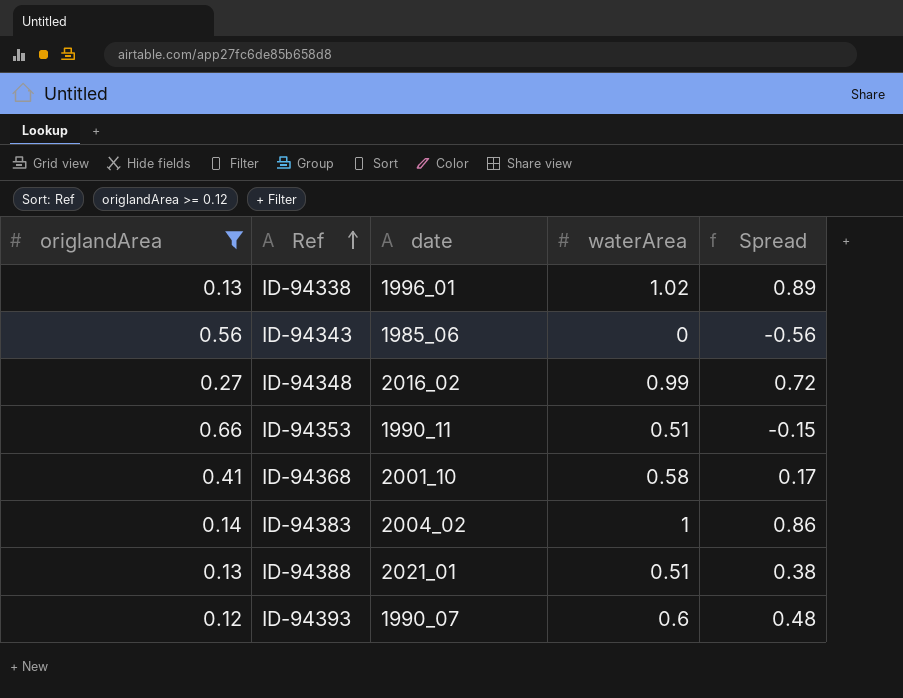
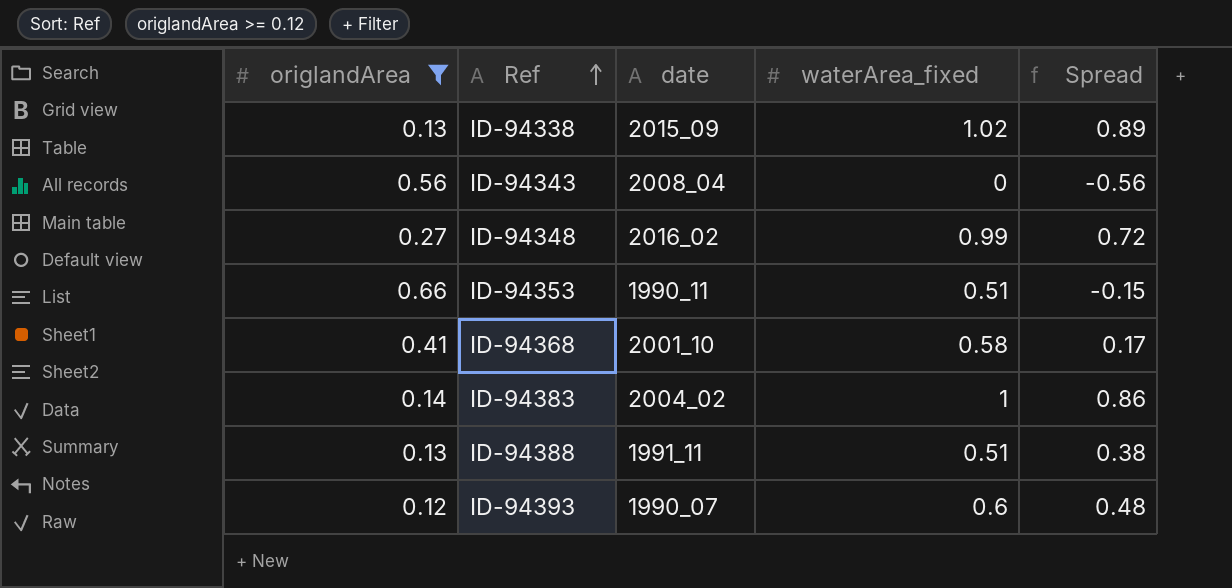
column name: waterArea -> waterArea_fixed
ID-94338 | date: 1996_01 -> 2015_09
ID-94343 | date: 1985_06 -> 2008_04
ID-94388 | date: 2021_01 -> 1991_11

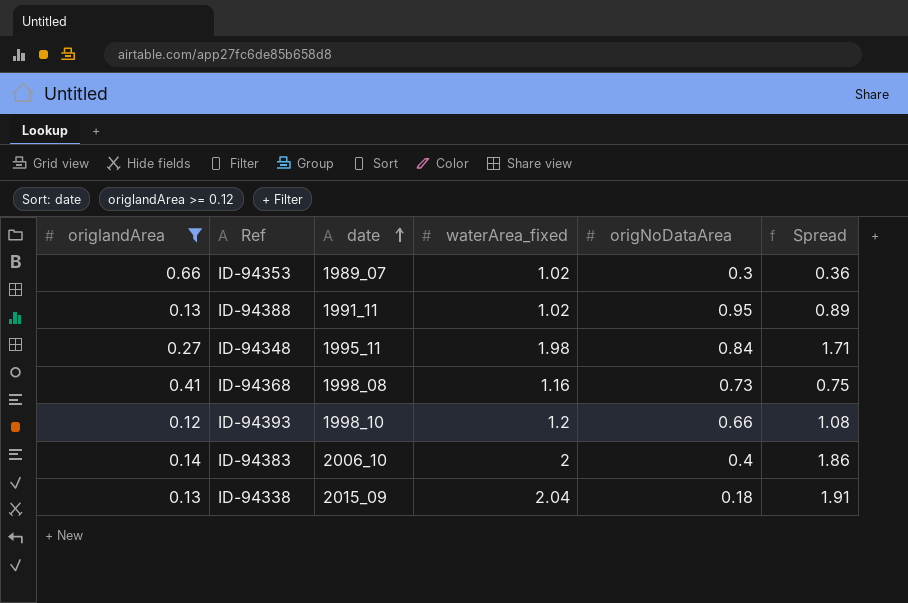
row order: Ref ascending -> date ascending
column origNoDataArea | position: none -> 5
row ID-94343: 0.56 | 2008_04 | 0 | -0.56 -> none
ID-94353 | date: 1990_11 -> 1989_07
ID-94353 | waterArea_fixed: 0.51 -> 1.02
ID-94353 | Spread: -0.15 -> 0.36
ID-94388 | waterArea_fixed: 0.51 -> 1.02
ID-94388 | Spread: 0.38 -> 0.89
ID-94348 | date: 2016_02 -> 1995_11
ID-94348 | waterArea_fixed: 0.99 -> 1.98
ID-94348 | Spread: 0.72 -> 1.71
ID-94368 | date: 2001_10 -> 1998_08
ID-94368 | waterArea_fixed: 0.58 -> 1.16
ID-94368 | Spread: 0.17 -> 0.75
ID-94393 | date: 1990_07 -> 1998_10
ID-94393 | waterArea_fixed: 0.6 -> 1.2
ID-94393 | Spread: 0.48 -> 1.08
ID-94383 | date: 2004_02 -> 2006_10
ID-94383 | waterArea_fixed: 1 -> 2
ID-94383 | Spread: 0.86 -> 1.86
ID-94338 | waterArea_fixed: 1.02 -> 2.04
ID-94338 | Spread: 0.89 -> 1.91

